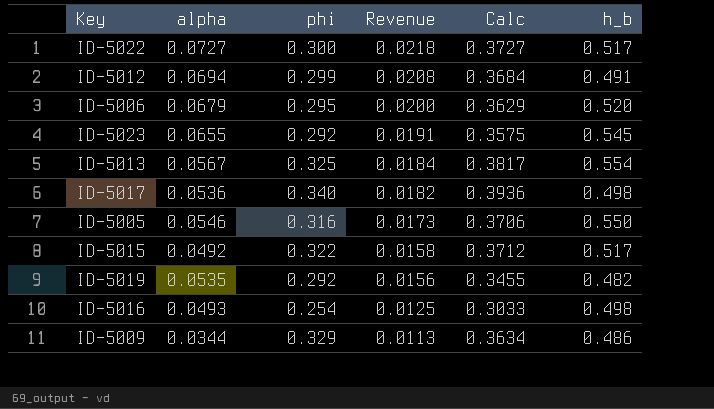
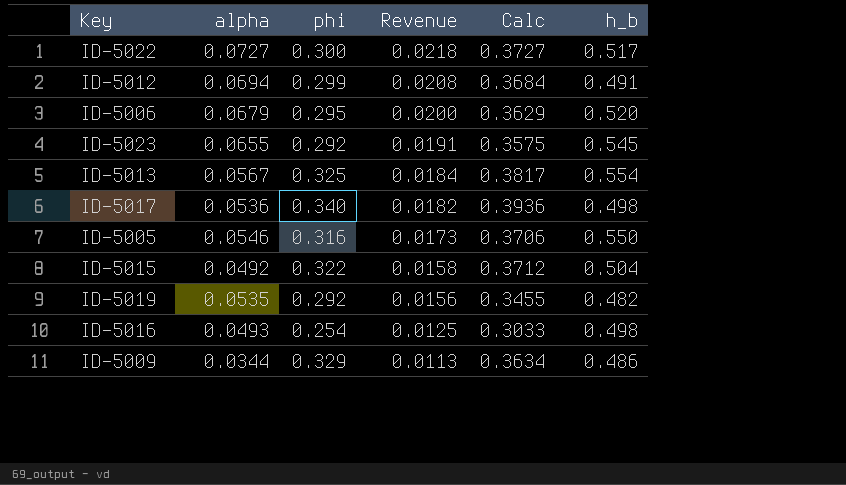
ID-5015 | h_b: 0.517 -> 0.504

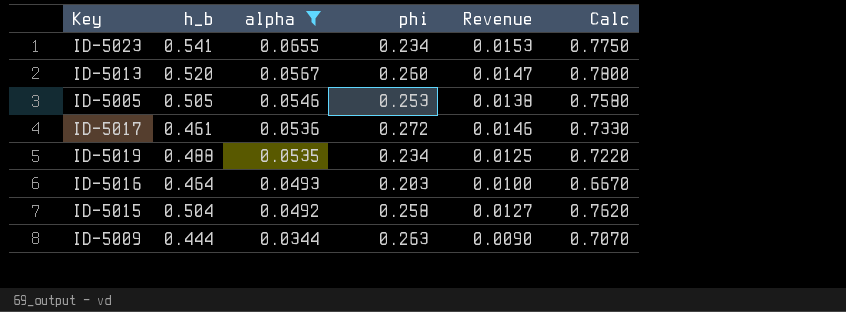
filter: none -> alpha <= 0.0655
row order: Revenue descending -> alpha descending
column h_b | position: 6 -> 2
column Calc | formula: [alpha] + [phi] -> [h_b] + [phi]
ID-5023 | h_b: 0.545 -> 0.541
ID-5023 | phi: 0.292 -> 0.234
ID-5023 | Revenue: 0.0191 -> 0.0153
ID-5013 | h_b: 0.554 -> 0.520
ID-5013 | phi: 0.325 -> 0.260
ID-5013 | Revenue: 0.0184 -> 0.0147
ID-5005 | h_b: 0.550 -> 0.505
ID-5005 | phi: 0.316 -> 0.253
ID-5005 | Revenue: 0.0173 -> 0.0138
ID-5017 | h_b: 0.498 -> 0.461
ID-5017 | phi: 0.340 -> 0.272
ID-5017 | Revenue: 0.0182 -> 0.0146
ID-5019 | h_b: 0.482 -> 0.488
ID-5019 | phi: 0.292 -> 0.234
ID-5019 | Revenue: 0.0156 -> 0.0125
ID-5016 | h_b: 0.498 -> 0.464
ID-5016 | phi: 0.254 -> 0.203
ID-5016 | Revenue: 0.0125 -> 0.0100
ID-5015 | phi: 0.322 -> 0.258
ID-5015 | Revenue: 0.0158 -> 0.0127
ID-5009 | h_b: 0.486 -> 0.444
ID-5009 | phi: 0.329 -> 0.263
ID-5009 | Revenue: 0.0113 -> 0.0090

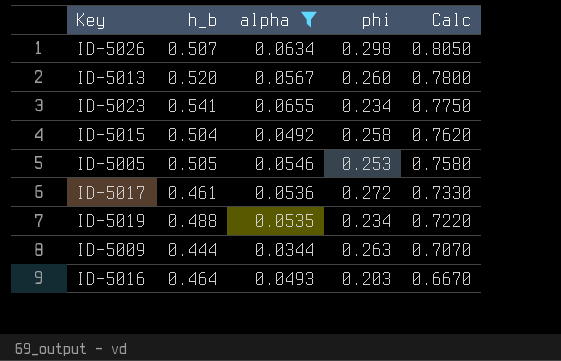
row order: alpha descending -> Calc descending
column Revenue | formula: [alpha] * [phi] -> none
row ID-5026: none -> 0.507 | 0.0634 | 0.298 | 0.8050

